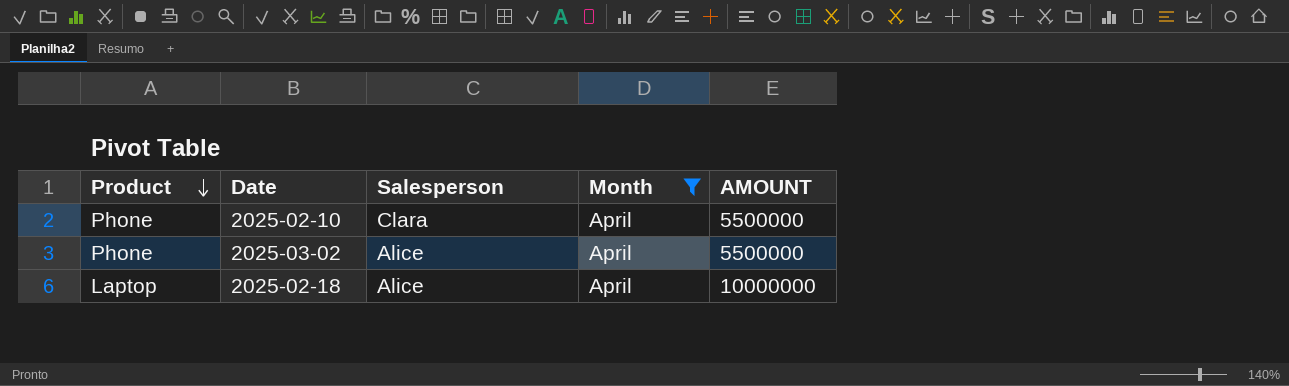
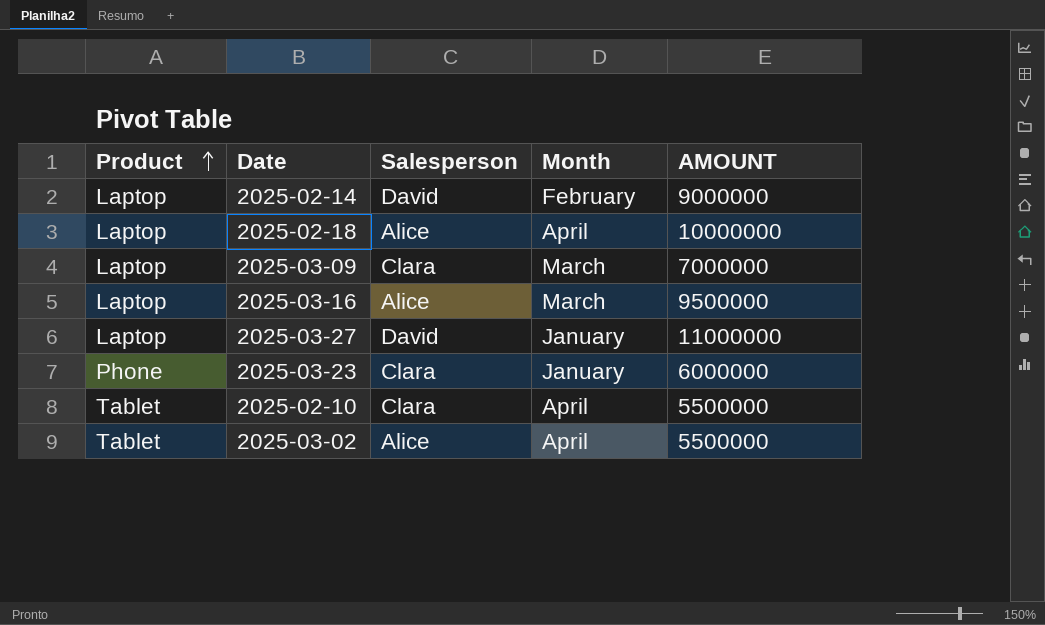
filter: Month = April -> none
row order: Product descending -> Product ascending
2025-02-10 | Product: Phone -> Tablet
2025-03-02 | Product: Phone -> Tablet

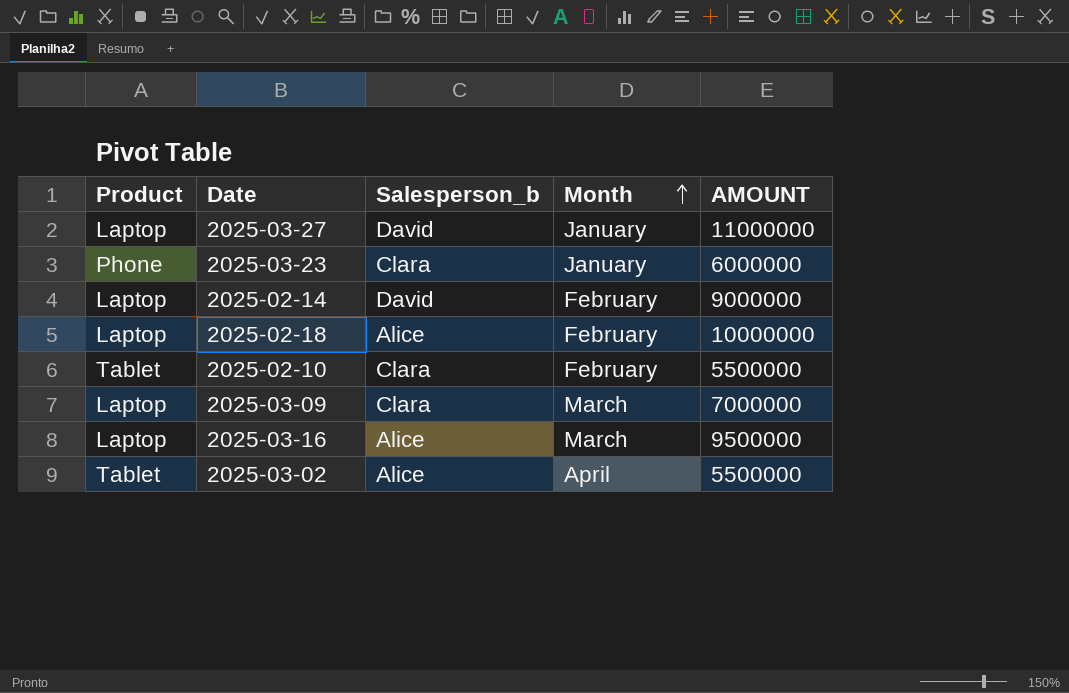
row order: Product ascending -> Month ascending
column name: Salesperson -> Salesperson_b
2025-02-18 | Month: April -> February
2025-02-10 | Month: April -> February

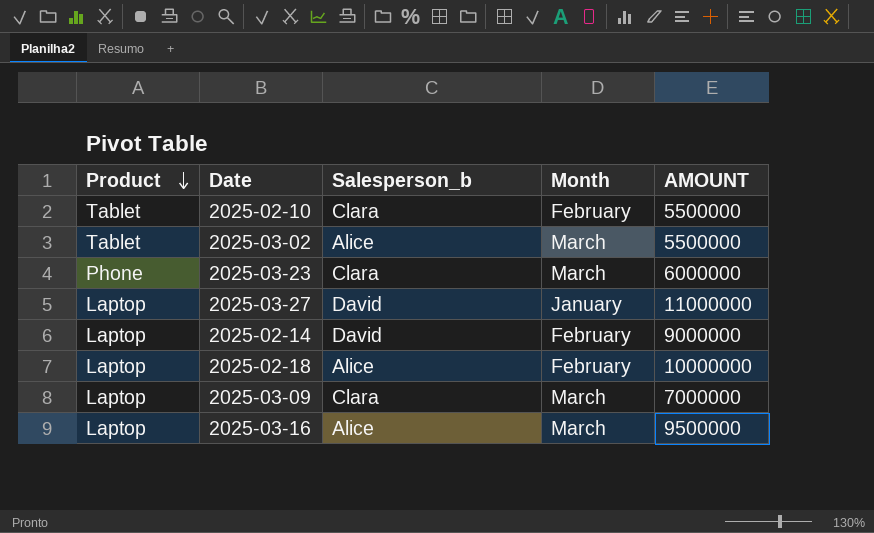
row order: Month ascending -> Product descending
2025-03-02 | Month: April -> March
2025-03-23 | Month: January -> March

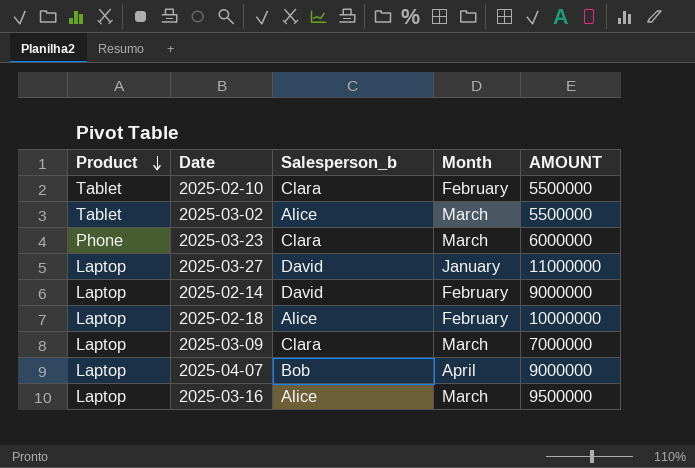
row 2025-04-07: none -> Laptop | Bob | April | 9000000

